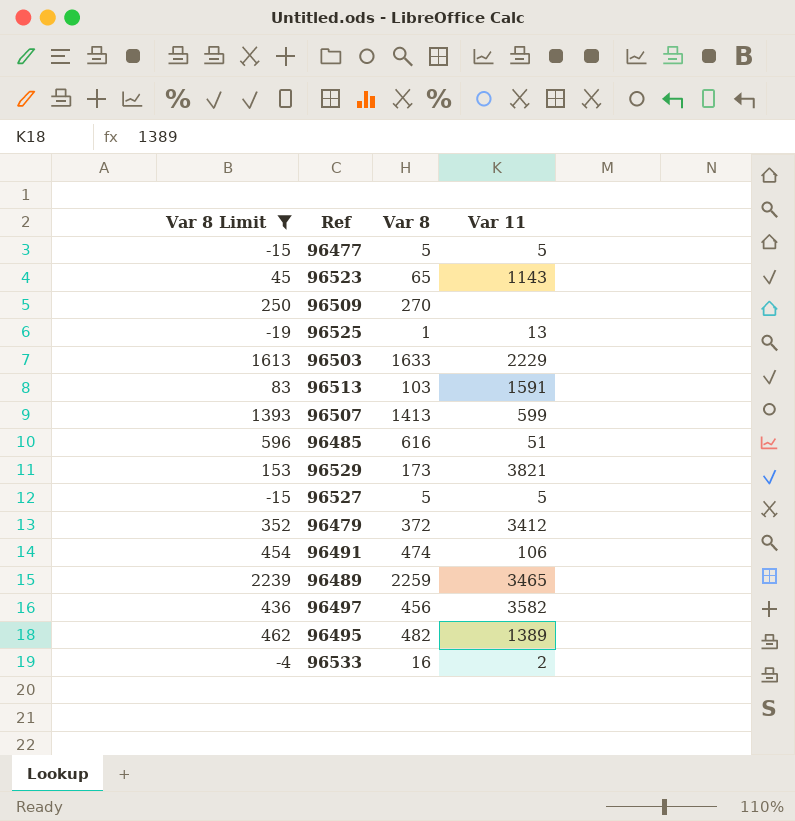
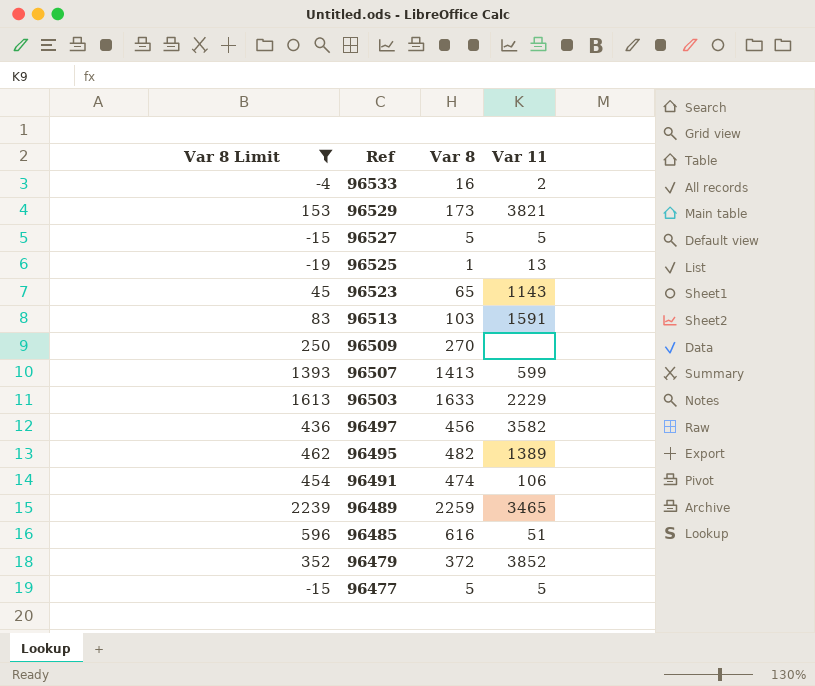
row order: none -> Ref descending
96479 | Var 11: 3412 -> 3852

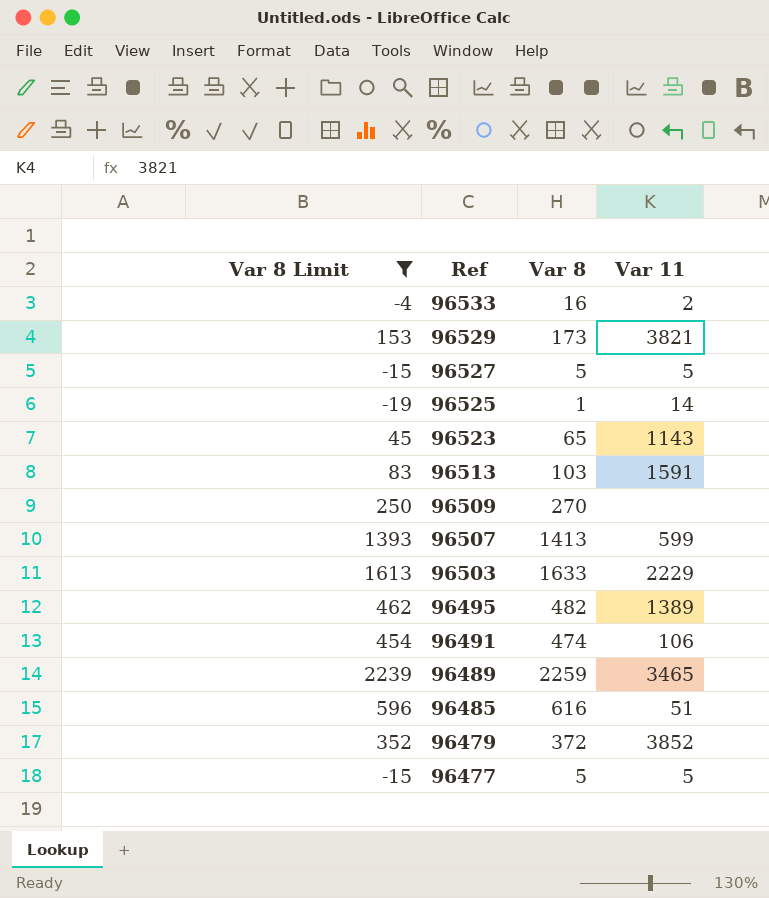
row 96497: 436 | 456 | 3582 -> none
96525 | Var 11: 13 -> 14

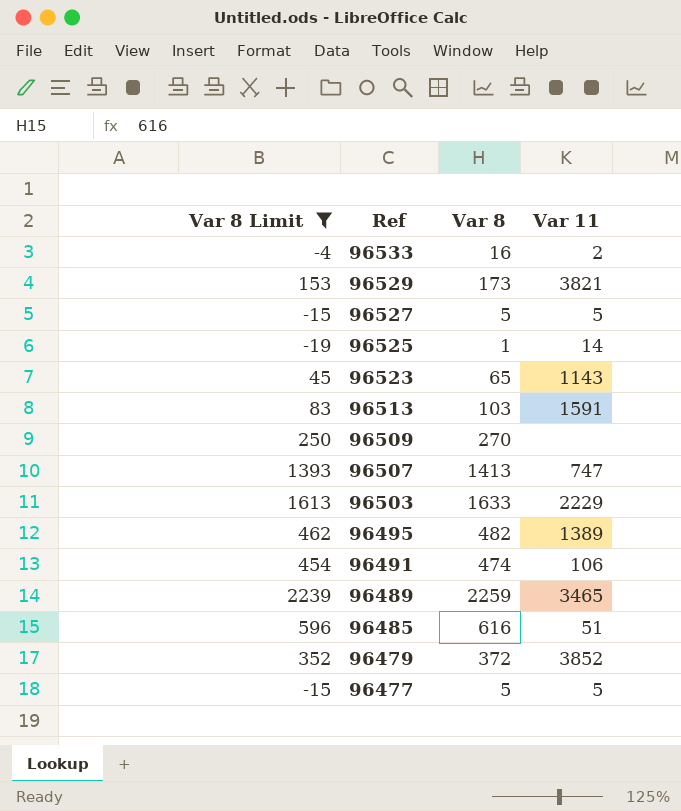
96507 | Var 11: 599 -> 747

